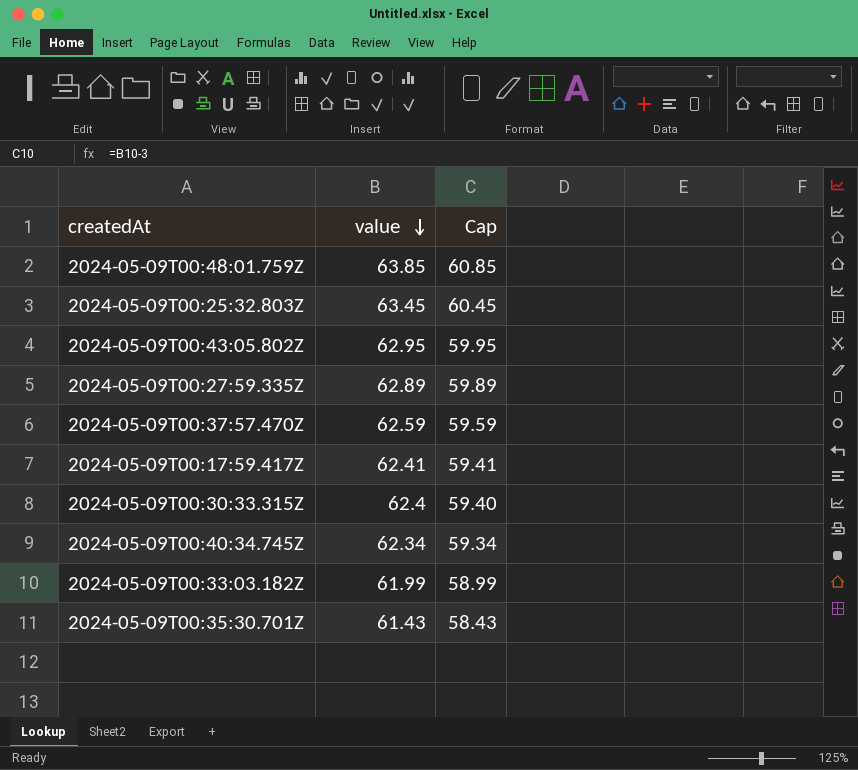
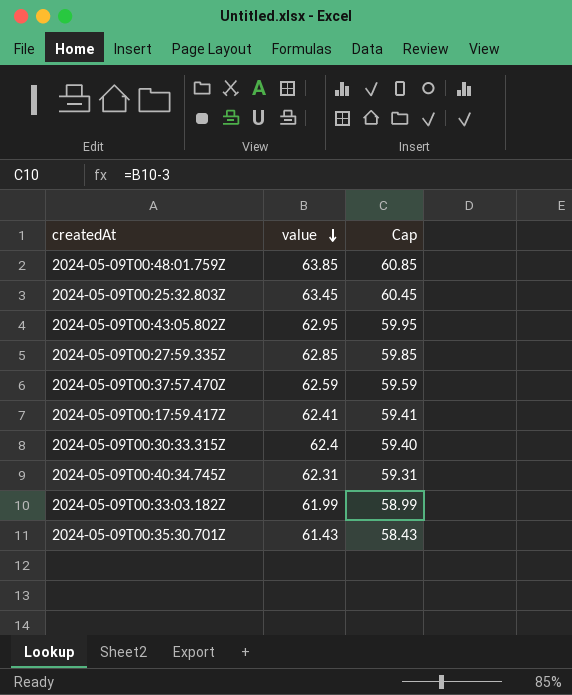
2024-05-09T00:27:59.335Z | value: 62.89 -> 62.85
2024-05-09T00:27:59.335Z | Cap: 59.89 -> 59.85
2024-05-09T00:40:34.745Z | value: 62.34 -> 62.31
2024-05-09T00:40:34.745Z | Cap: 59.34 -> 59.31

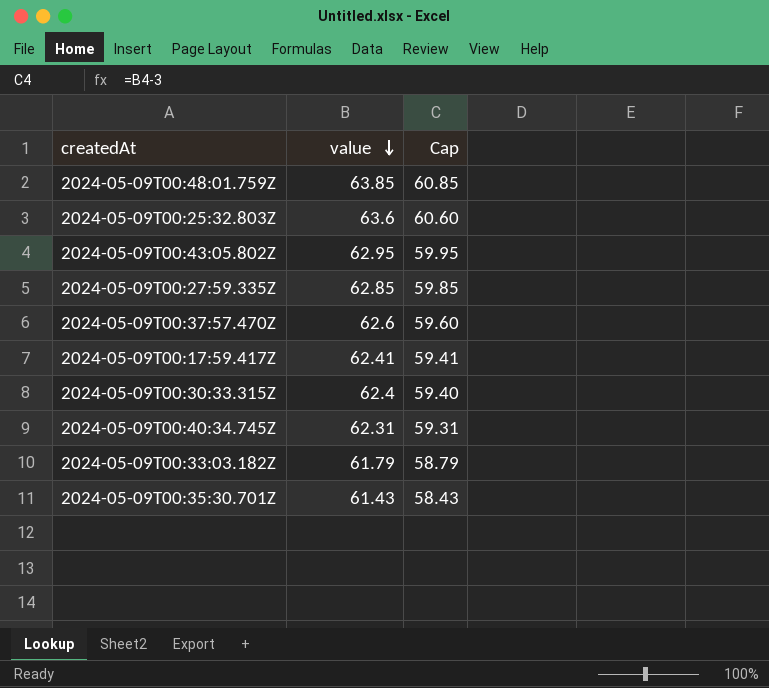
2024-05-09T00:25:32.803Z | value: 63.45 -> 63.6
2024-05-09T00:25:32.803Z | Cap: 60.45 -> 60.60
2024-05-09T00:37:57.470Z | value: 62.59 -> 62.6
2024-05-09T00:37:57.470Z | Cap: 59.59 -> 59.60
2024-05-09T00:33:03.182Z | value: 61.99 -> 61.79
2024-05-09T00:33:03.182Z | Cap: 58.99 -> 58.79

